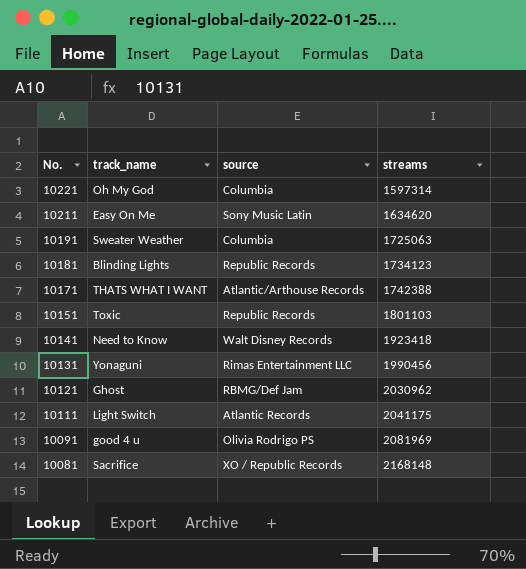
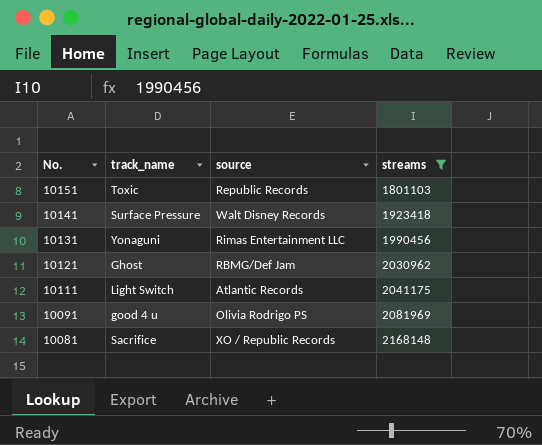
filter: none -> streams >= 1801103
10141 | track_name: Need to Know -> Surface Pressure

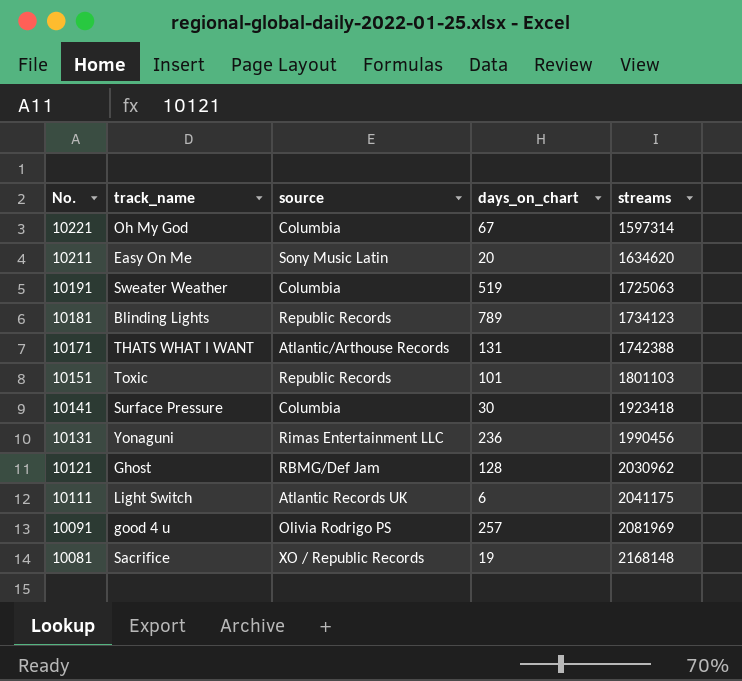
filter: streams >= 1801103 -> none
column days_on_chart | position: none -> 4
10141 | source: Walt Disney Records -> Columbia
10111 | source: Atlantic Records -> Atlantic Records UK

